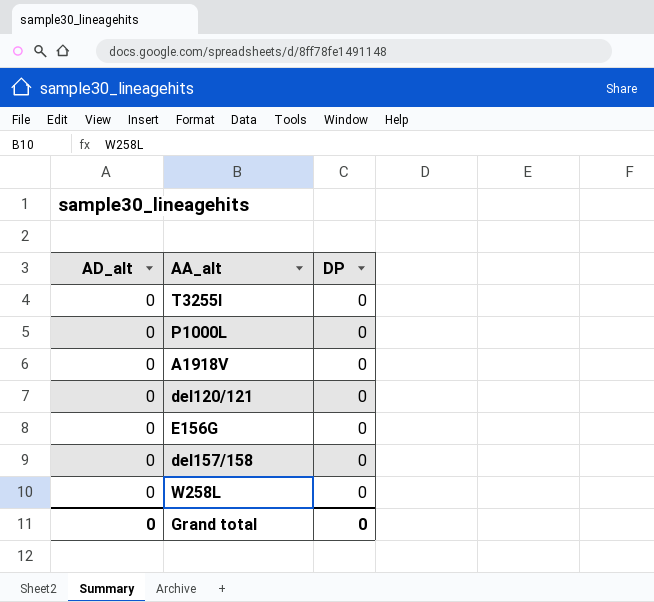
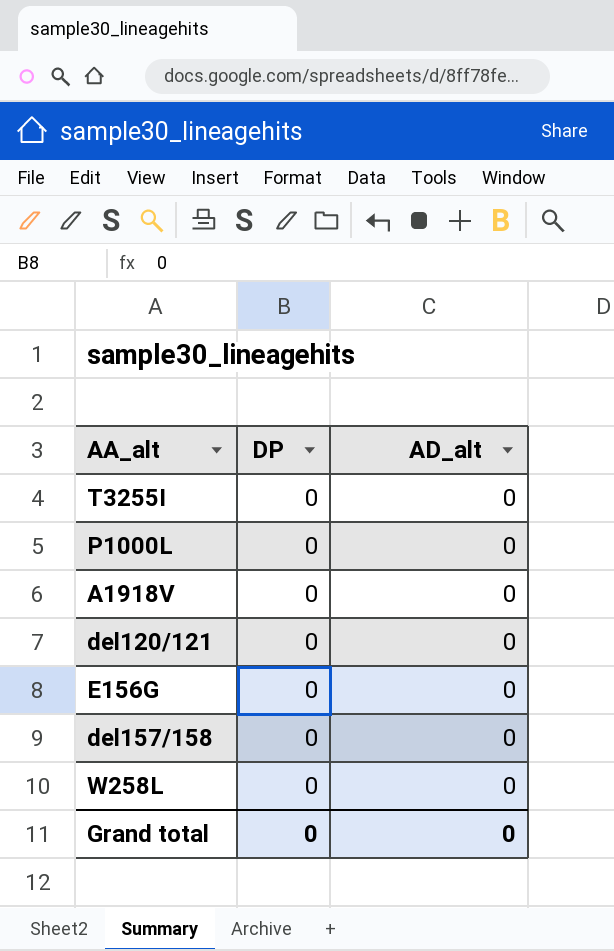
column AD_alt | position: 1 -> 3

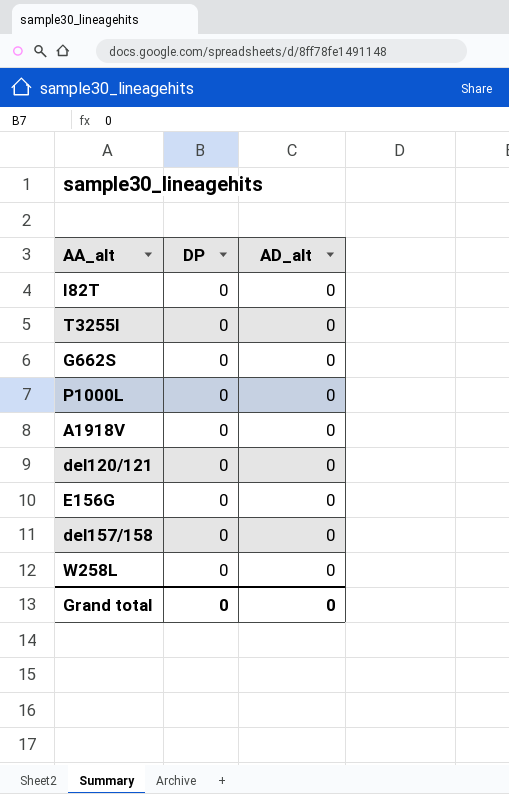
row I82T: none -> 0 | 0
row G662S: none -> 0 | 0

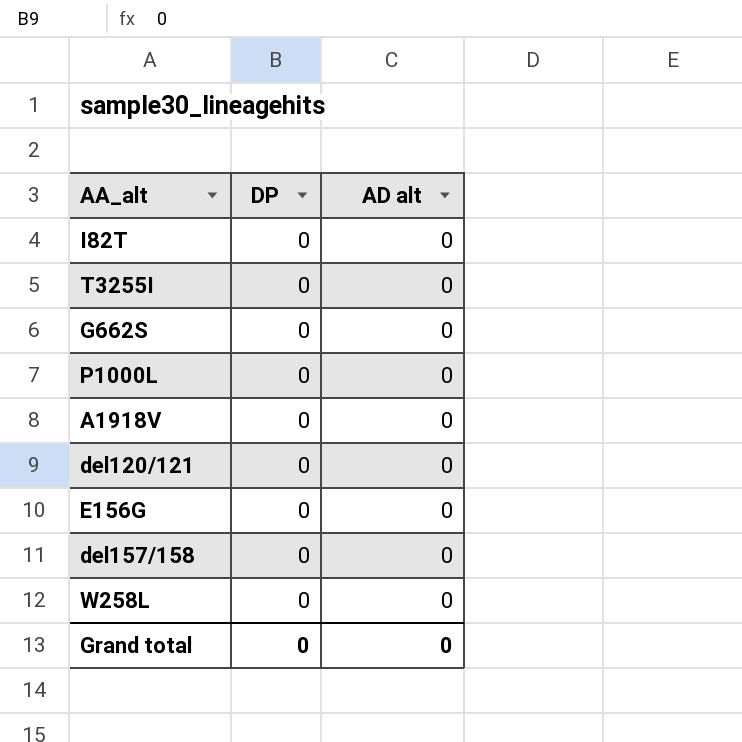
column name: AD_alt -> AD alt

